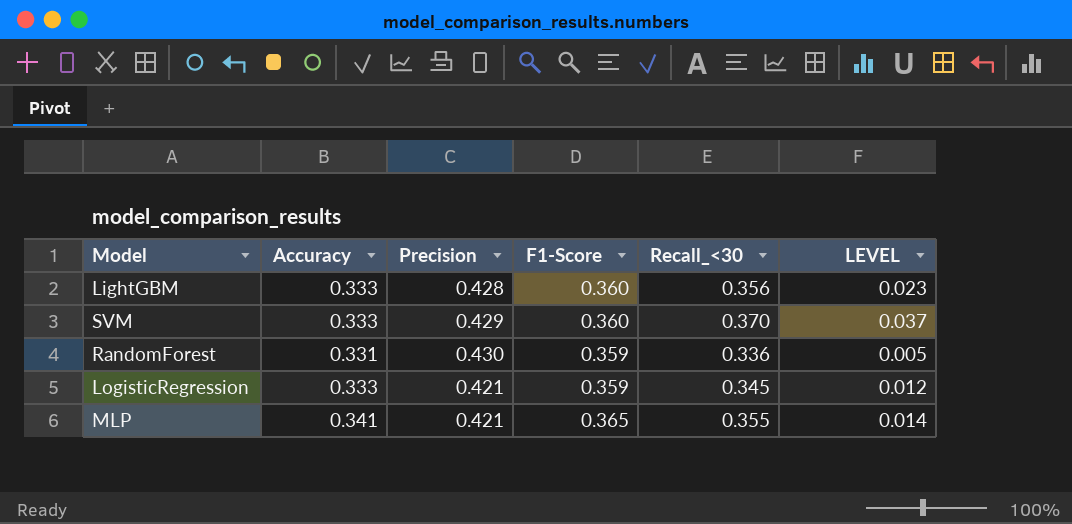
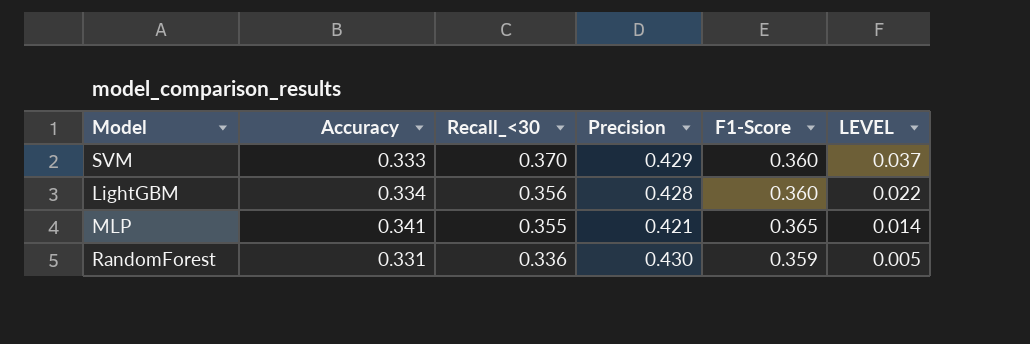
row order: none -> Recall_<30 descending
column Recall_<30 | position: 5 -> 3
row LogisticRegression: 0.333 | 0.421 | 0.359 | 0.345 | 0.012 -> none
LightGBM | Accuracy: 0.333 -> 0.334
LightGBM | LEVEL: 0.023 -> 0.022

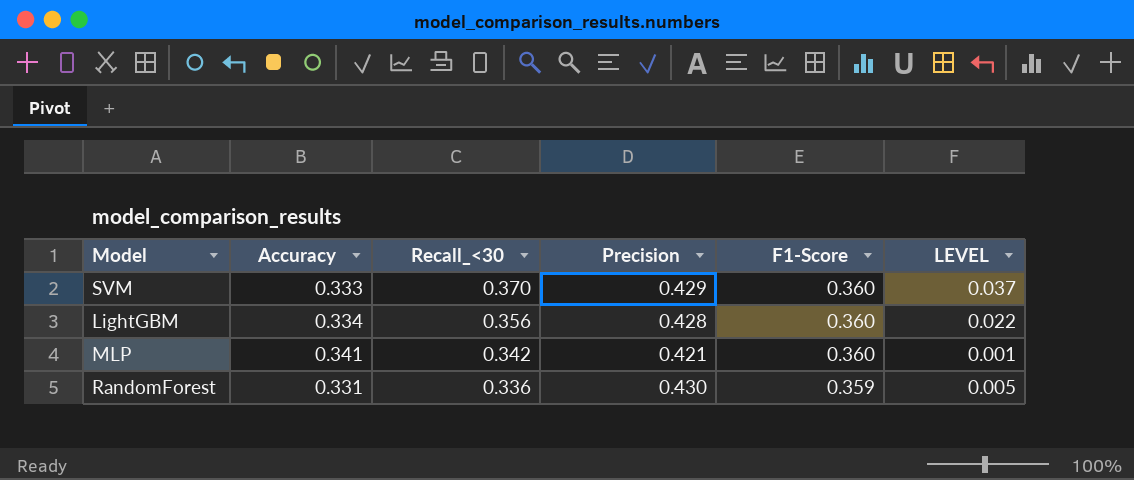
MLP | Recall_<30: 0.355 -> 0.342
MLP | F1-Score: 0.365 -> 0.360
MLP | LEVEL: 0.014 -> 0.001

